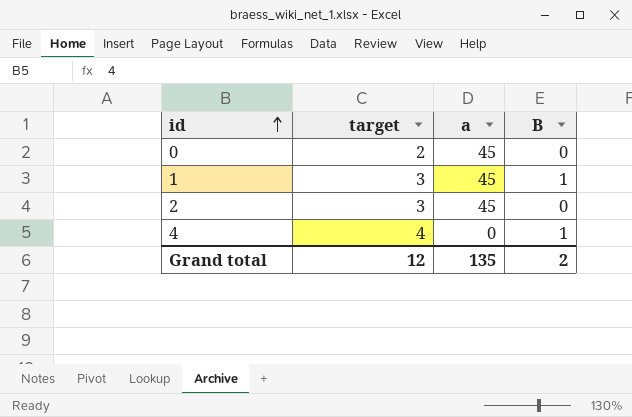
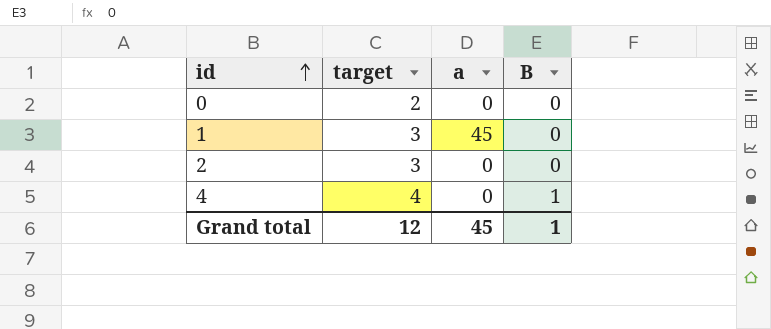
0 | a: 45 -> 0
1 | B: 1 -> 0
2 | a: 45 -> 0
Grand total | a: 135 -> 45
Grand total | B: 2 -> 1

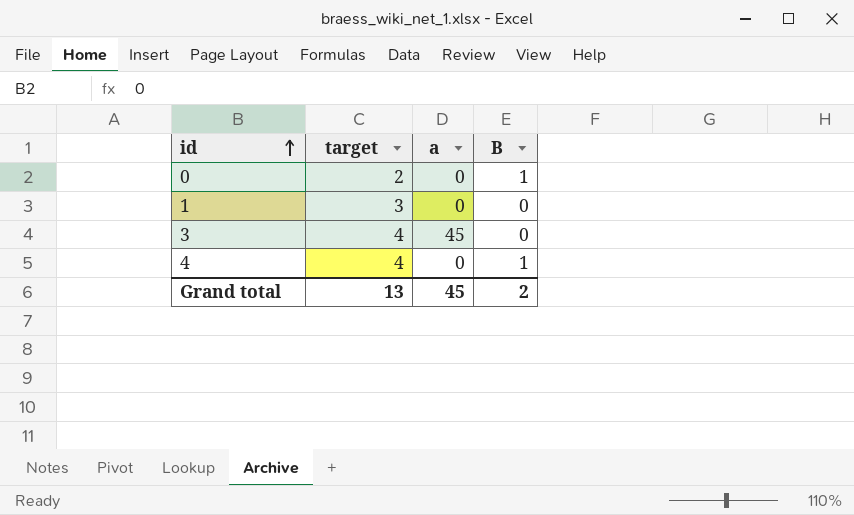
row 2: 3 | 0 | 0 -> none
0 | B: 0 -> 1
1 | a: 45 -> 0
row 3: none -> 4 | 45 | 0
Grand total | target: 12 -> 13
Grand total | B: 1 -> 2

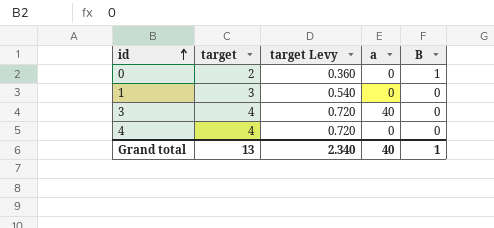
column target Levy | formula: none -> [target] * 0.18
3 | a: 45 -> 40
4 | B: 1 -> 0
Grand total | a: 45 -> 40
Grand total | B: 2 -> 1

